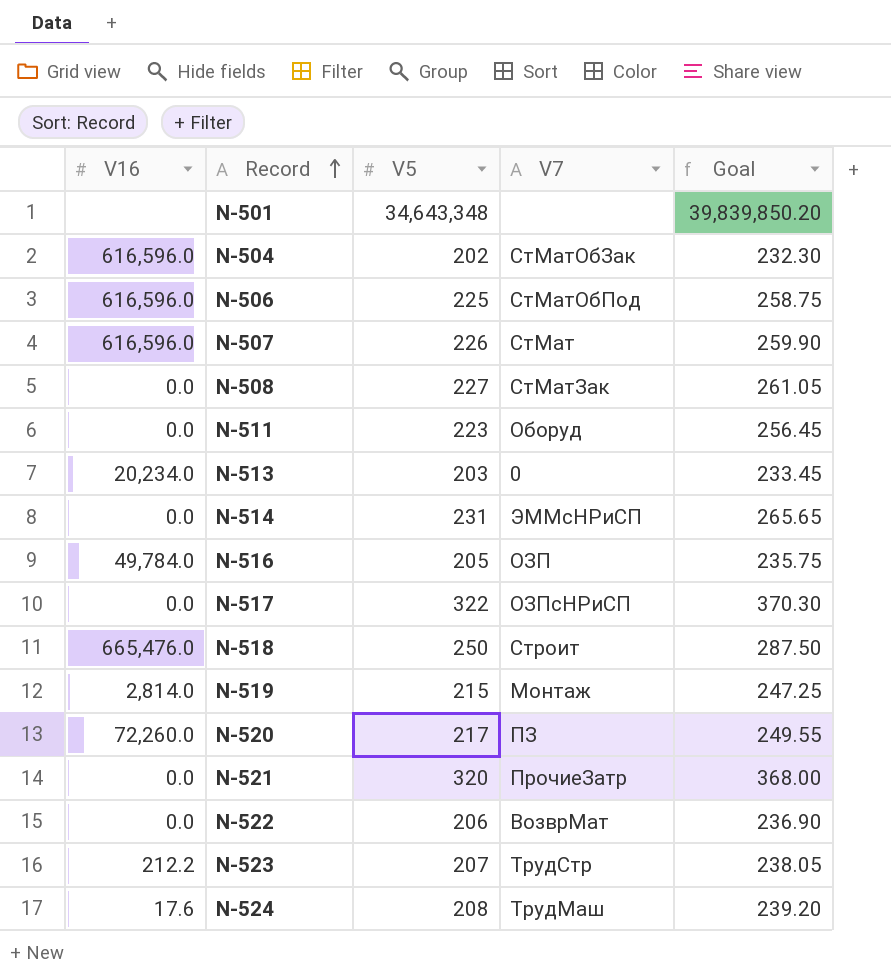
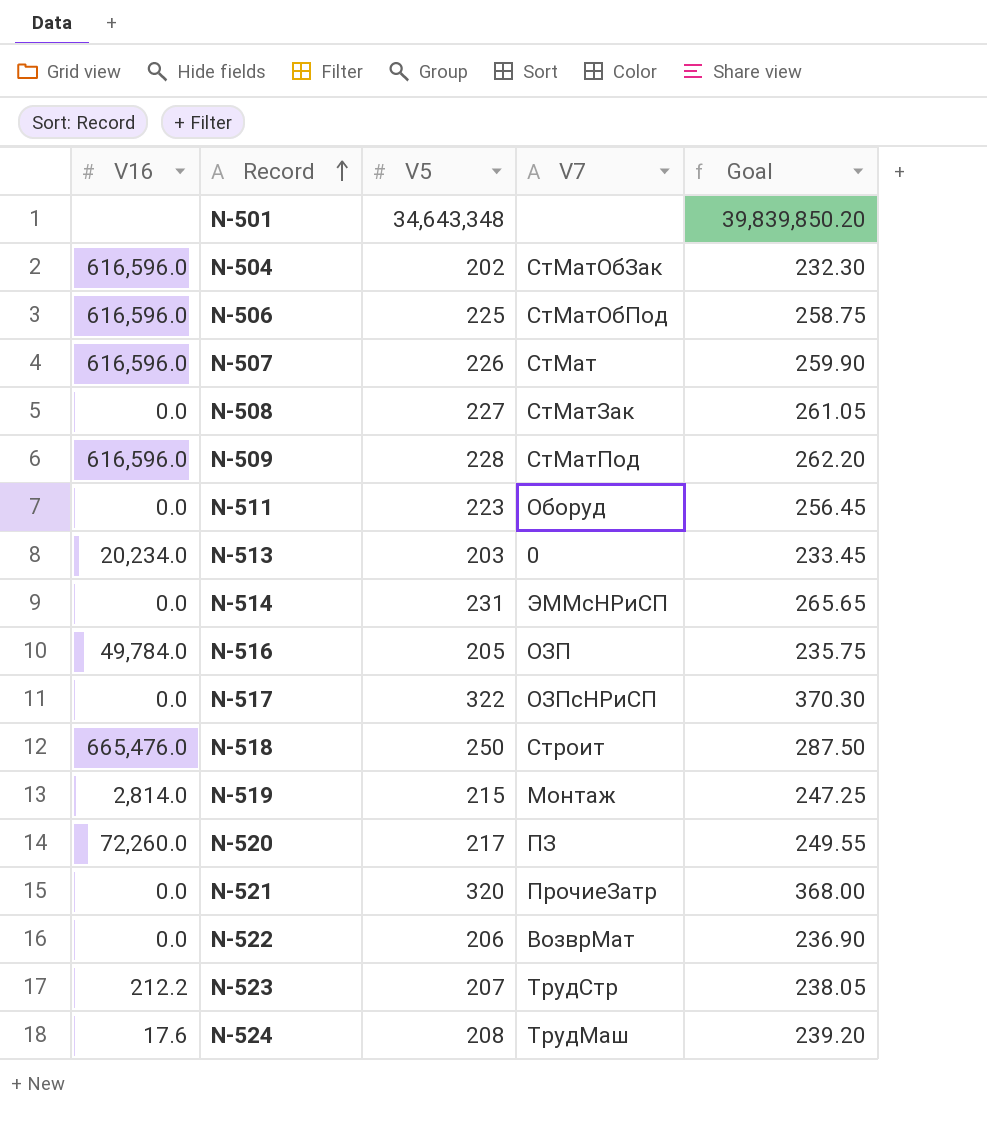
row N-509: none -> 616,596.0 | 228 | СтМатПод | 262.20

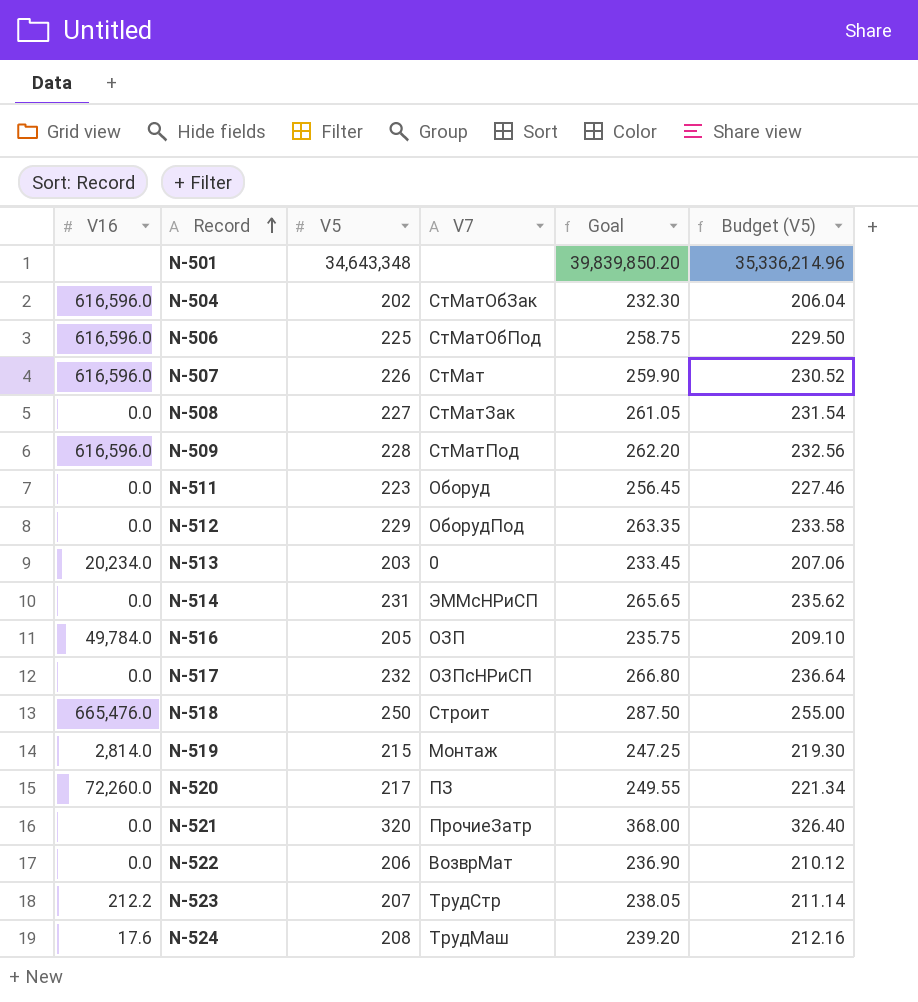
column Budget (V5) | formula: none -> [V5] * 1.02
row N-512: none -> 0.0 | 229 | ОборудПод | 263.35 | 233.58
N-517 | V5: 322 -> 232
N-517 | Goal: 370.30 -> 266.80

